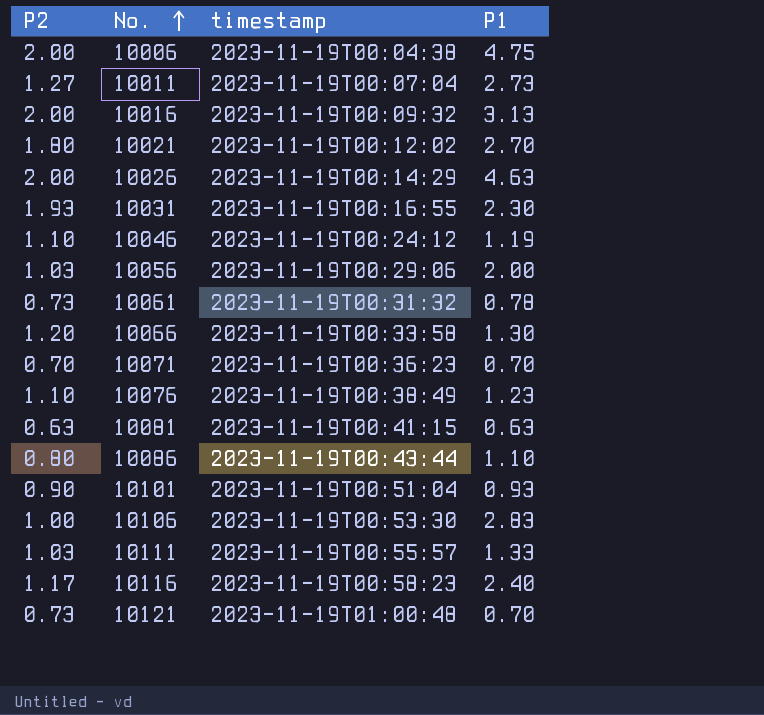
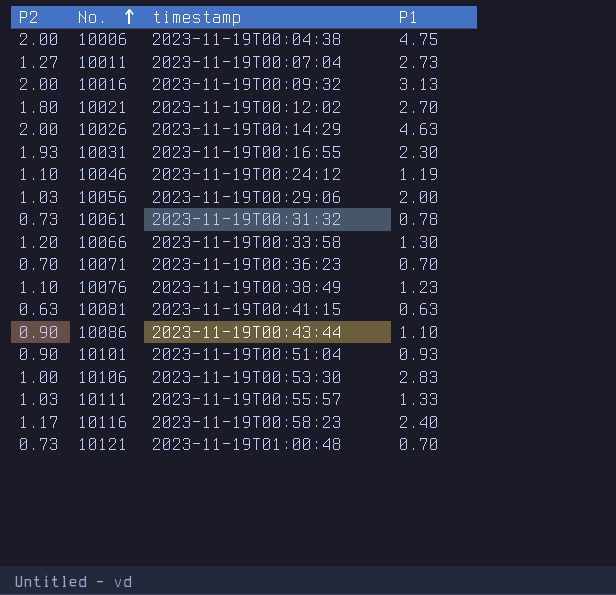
10086 | P2: 0.80 -> 0.90

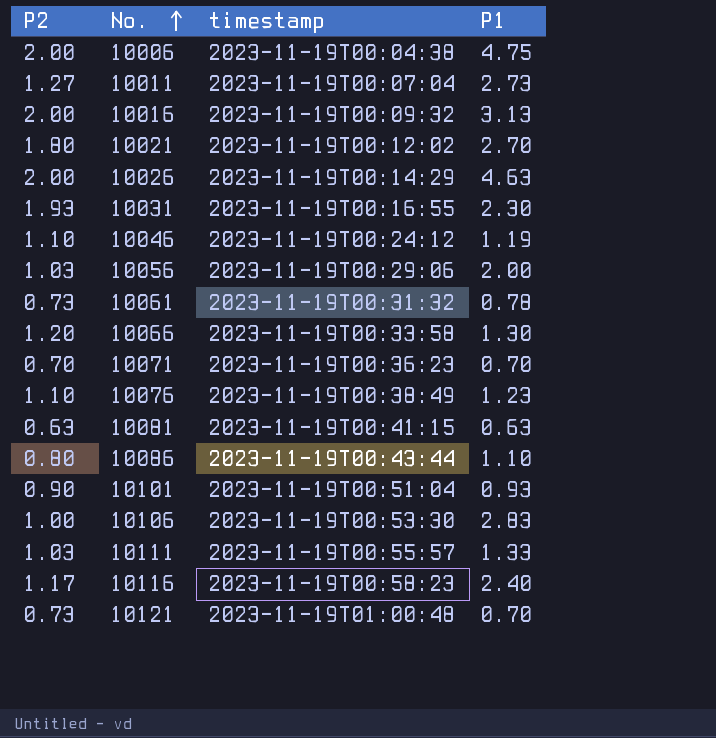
10086 | P2: 0.90 -> 0.80

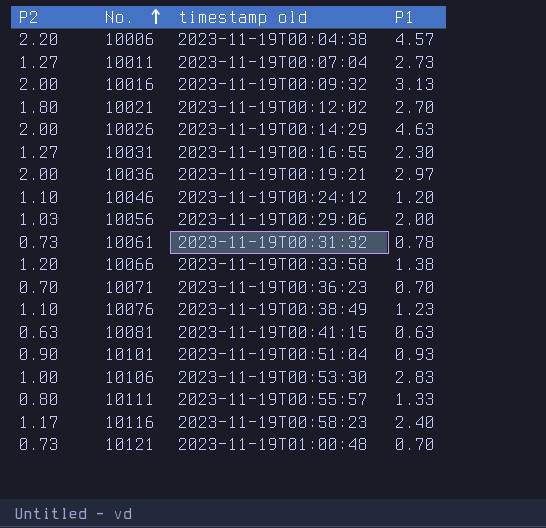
column name: timestamp -> timestamp old
row 10086: 0.80 | 2023-11-19T00:43:44 | 1.10 -> none
10006 | P2: 2.00 -> 2.20
10006 | P1: 4.75 -> 4.57
10031 | P2: 1.93 -> 1.27
row 10036: none -> 2.00 | 2023-11-19T00:19:21 | 2.97
10046 | P1: 1.19 -> 1.20
10066 | P1: 1.30 -> 1.38
10111 | P2: 1.03 -> 0.80

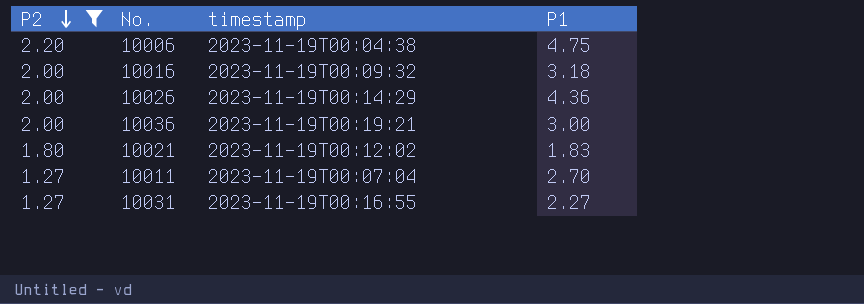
filter: none -> P2 >= 1.27
row order: No. ascending -> P2 descending
column name: timestamp old -> timestamp
10006 | P1: 4.57 -> 4.75
10016 | P1: 3.13 -> 3.18
10026 | P1: 4.63 -> 4.36
10036 | P1: 2.97 -> 3.00
10021 | P1: 2.70 -> 1.83
10011 | P1: 2.73 -> 2.70
10031 | P1: 2.30 -> 2.27

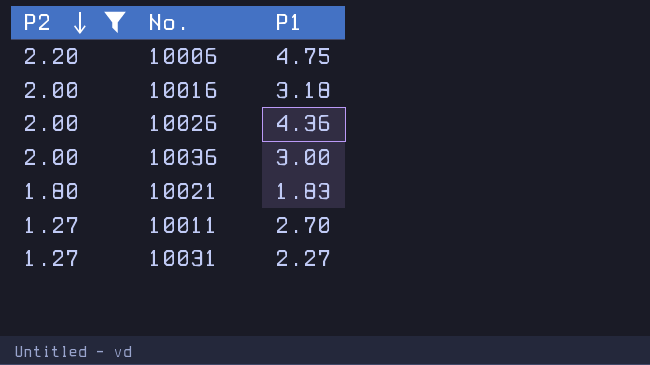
column timestamp | position: 3 -> none

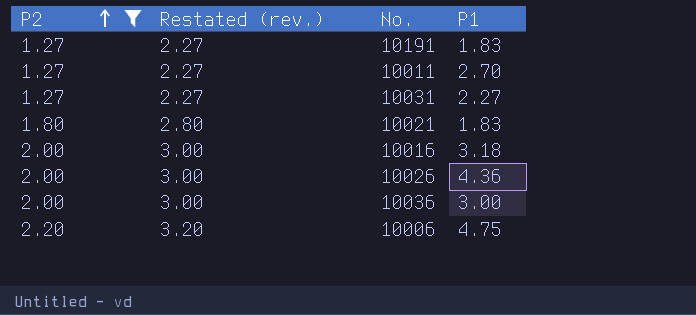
row order: P2 descending -> P2 ascending
column Restated (rev.) | formula: none -> [P2] + 1
row 10191: none -> 1.27 | 2.27 | 1.83

